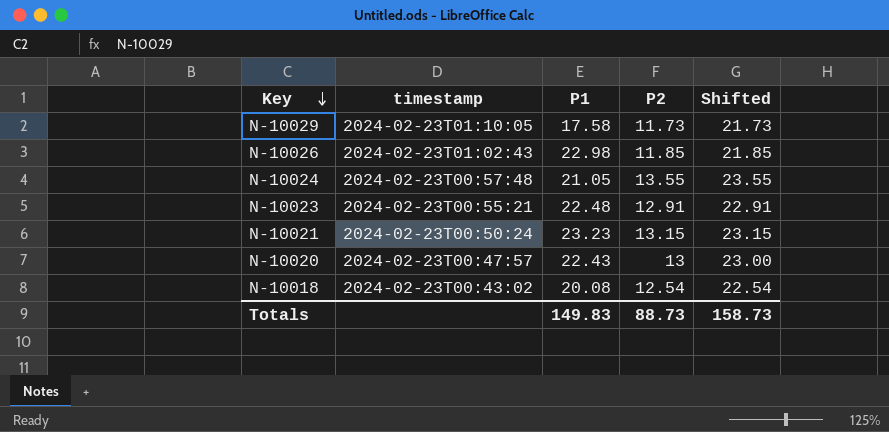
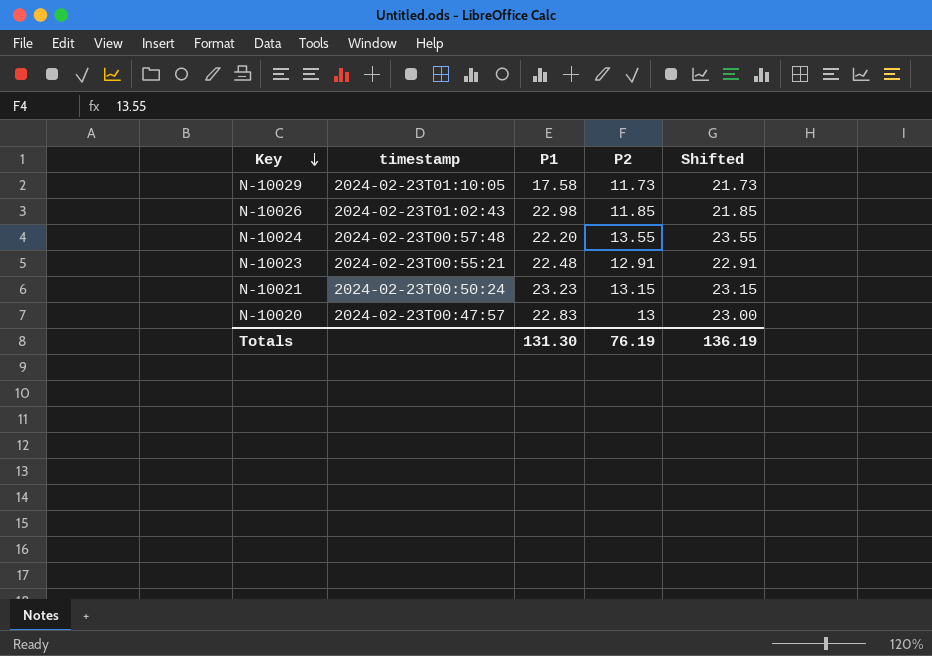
row N-10018: 2024-02-23T00:43:02 | 20.08 | 12.54 | 22.54 -> none
N-10024 | P1: 21.05 -> 22.20
N-10020 | P1: 22.43 -> 22.83
Totals | P1: 149.83 -> 131.30
Totals | P2: 88.73 -> 76.19
Totals | Shifted: 158.73 -> 136.19

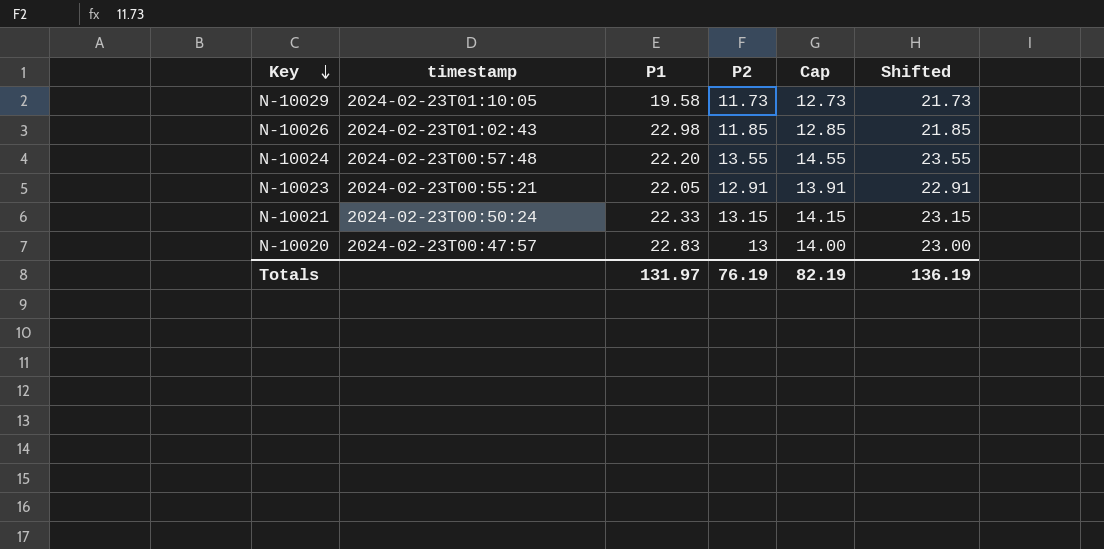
column Cap | formula: none -> [P2] + 1
N-10029 | P1: 17.58 -> 19.58
N-10023 | P1: 22.48 -> 22.05
N-10021 | P1: 23.23 -> 22.33
Totals | P1: 131.30 -> 131.97

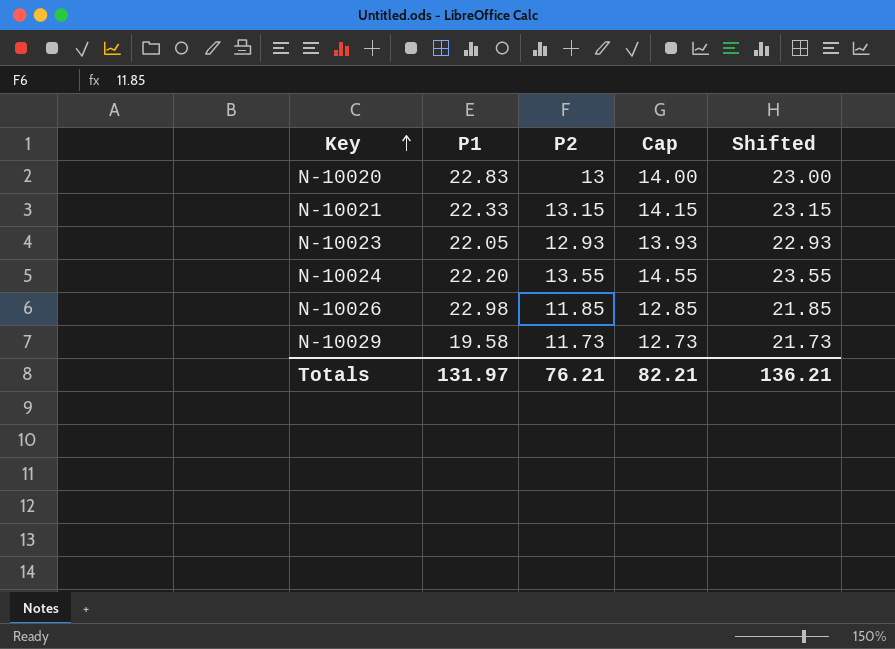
row order: Key descending -> Key ascending
column timestamp | position: 2 -> none
N-10023 | P2: 12.91 -> 12.93
N-10023 | Cap: 13.91 -> 13.93
N-10023 | Shifted: 22.91 -> 22.93
Totals | P2: 76.19 -> 76.21
Totals | Cap: 82.19 -> 82.21
Totals | Shifted: 136.19 -> 136.21

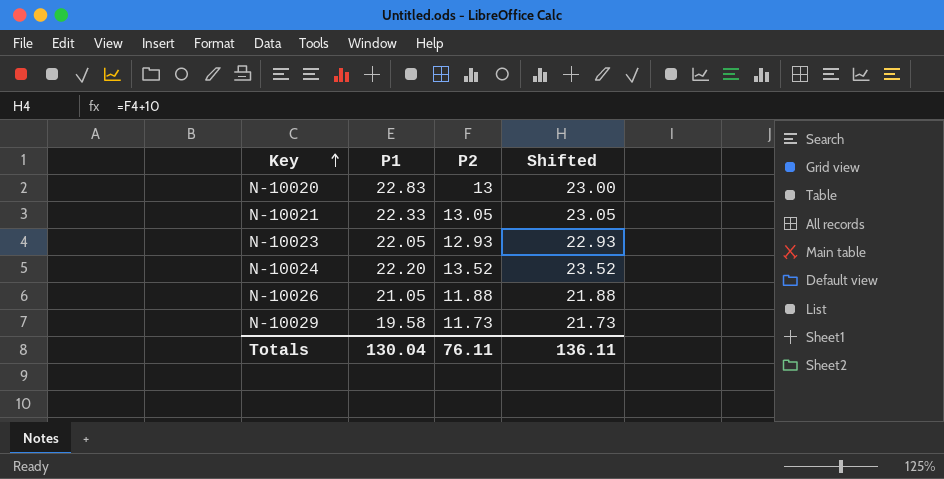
column Cap | formula: [P2] + 1 -> none
N-10021 | P2: 13.15 -> 13.05
N-10021 | Shifted: 23.15 -> 23.05
N-10024 | P2: 13.55 -> 13.52
N-10024 | Shifted: 23.55 -> 23.52
N-10026 | P1: 22.98 -> 21.05
N-10026 | P2: 11.85 -> 11.88
N-10026 | Shifted: 21.85 -> 21.88
Totals | P1: 131.97 -> 130.04
Totals | P2: 76.21 -> 76.11
Totals | Shifted: 136.21 -> 136.11

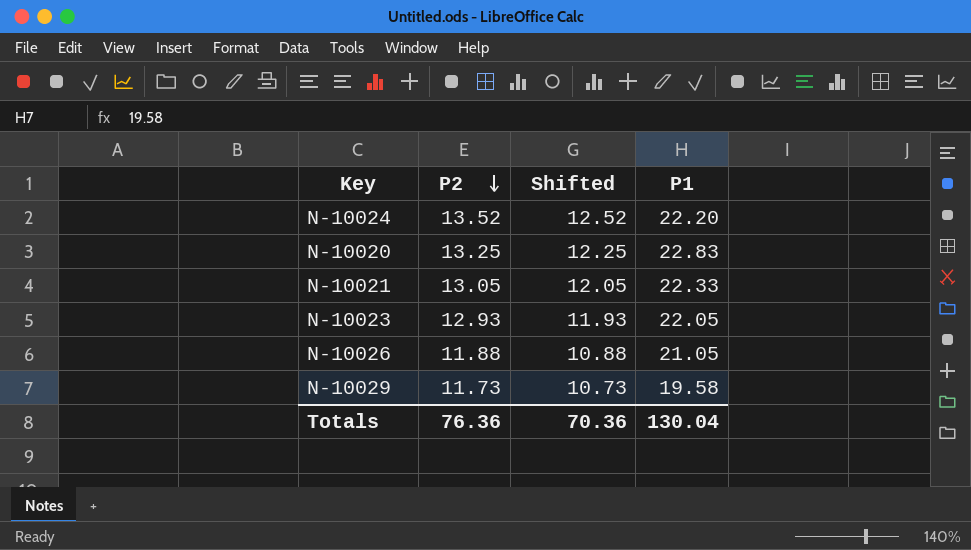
row order: Key ascending -> P2 descending
column Shifted | formula: [P2] + 10 -> [P2] - 1
column P1 | position: 2 -> 4
N-10020 | P2: 13 -> 13.25
Totals | P2: 76.11 -> 76.36
Totals | Shifted: 136.11 -> 70.36

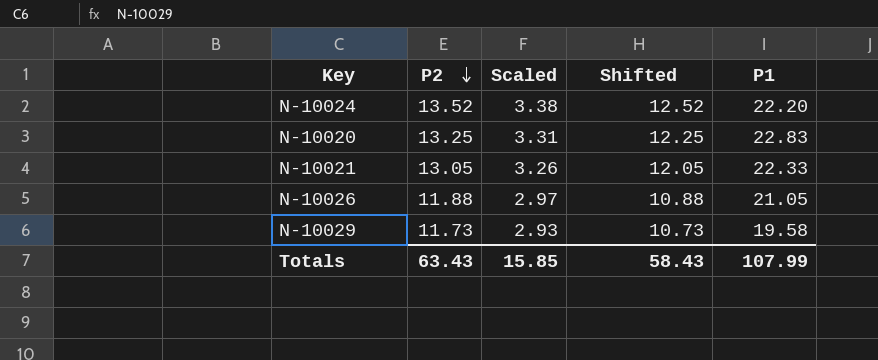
column Scaled | formula: none -> [P2] * 0.25
row N-10023: 12.93 | 11.93 | 22.05 -> none
Totals | P2: 76.36 -> 63.43
Totals | Shifted: 70.36 -> 58.43
Totals | P1: 130.04 -> 107.99

